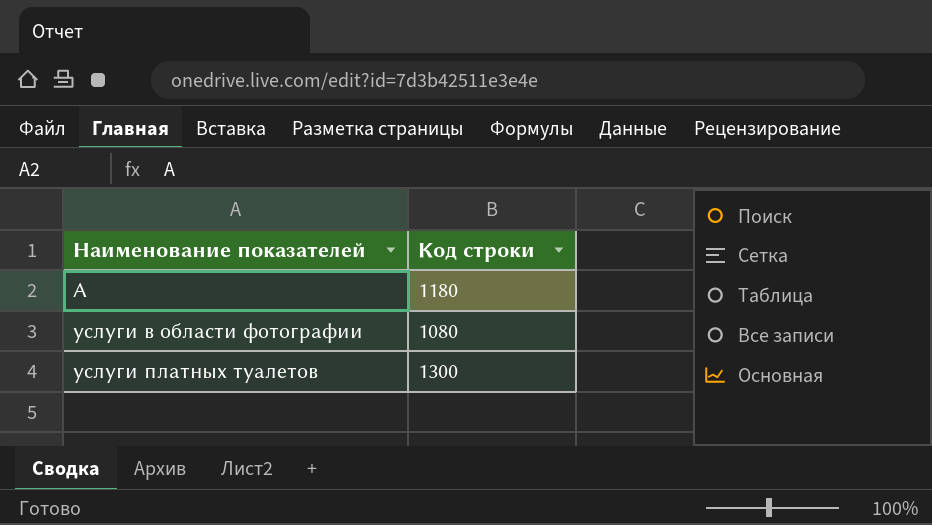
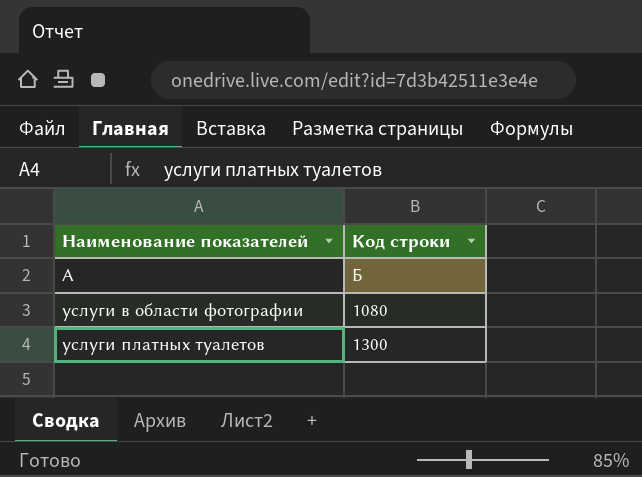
А | Код строки: 1180 -> Б

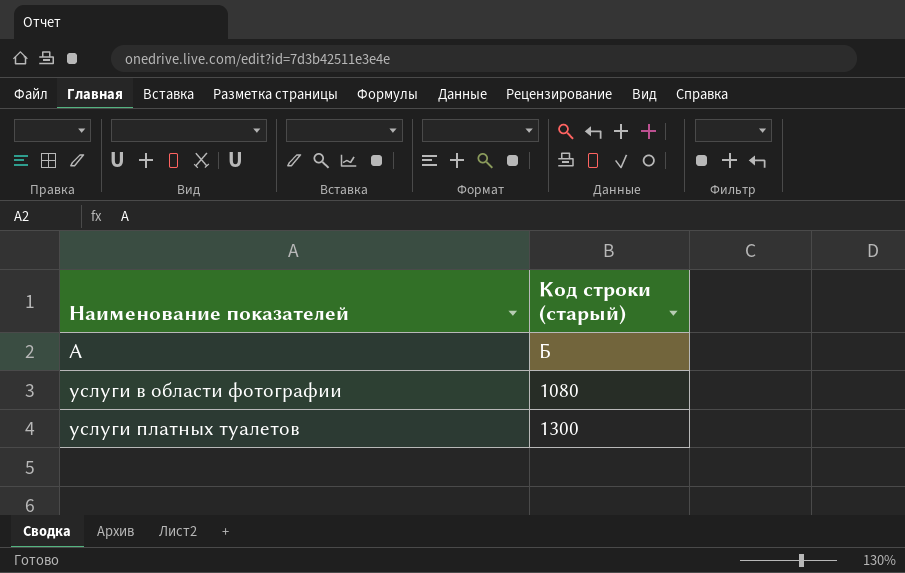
column name: Код строки -> Код строки (старый)

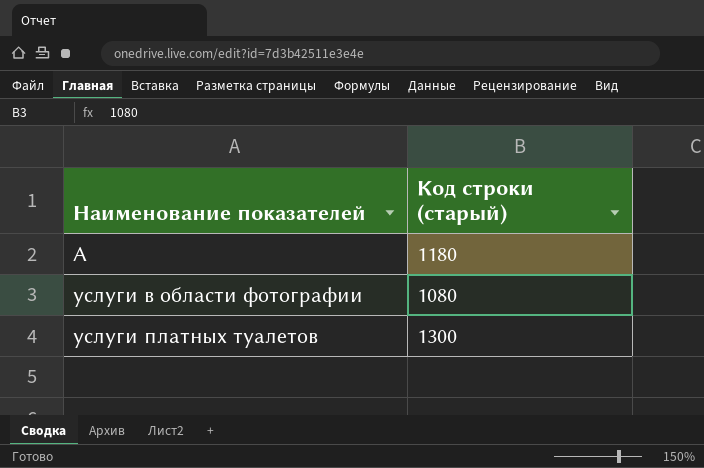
А | Код строки (старый): Б -> 1180

